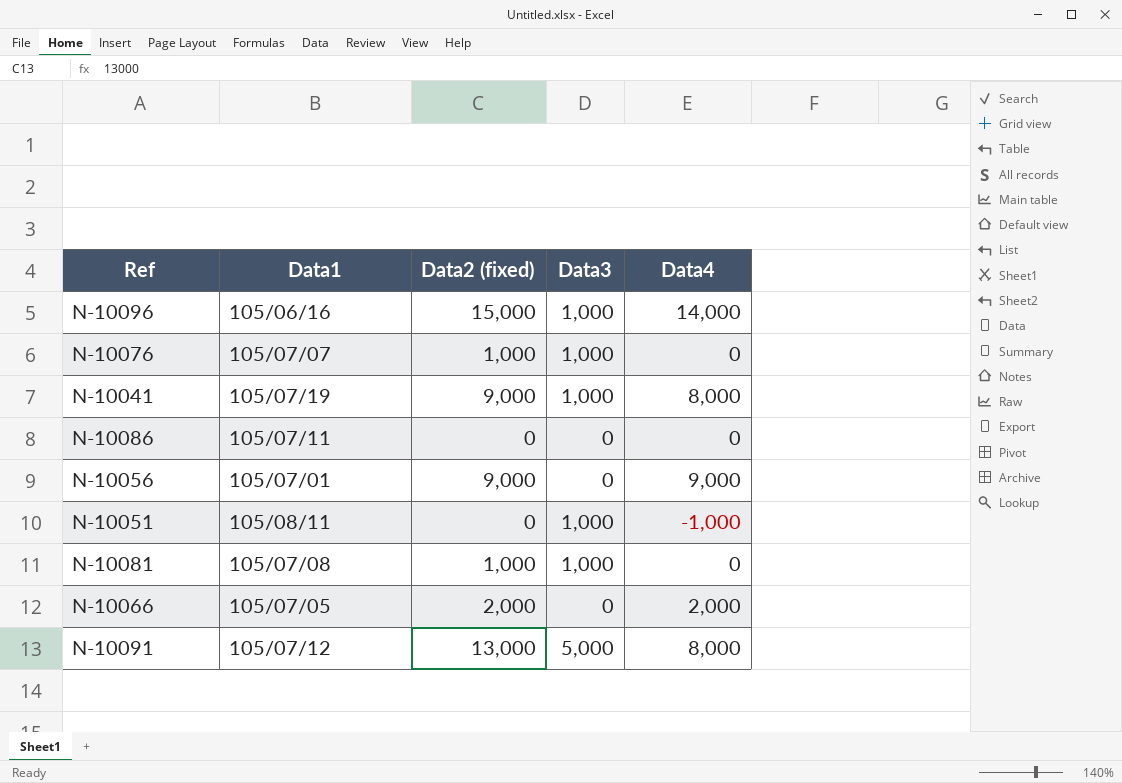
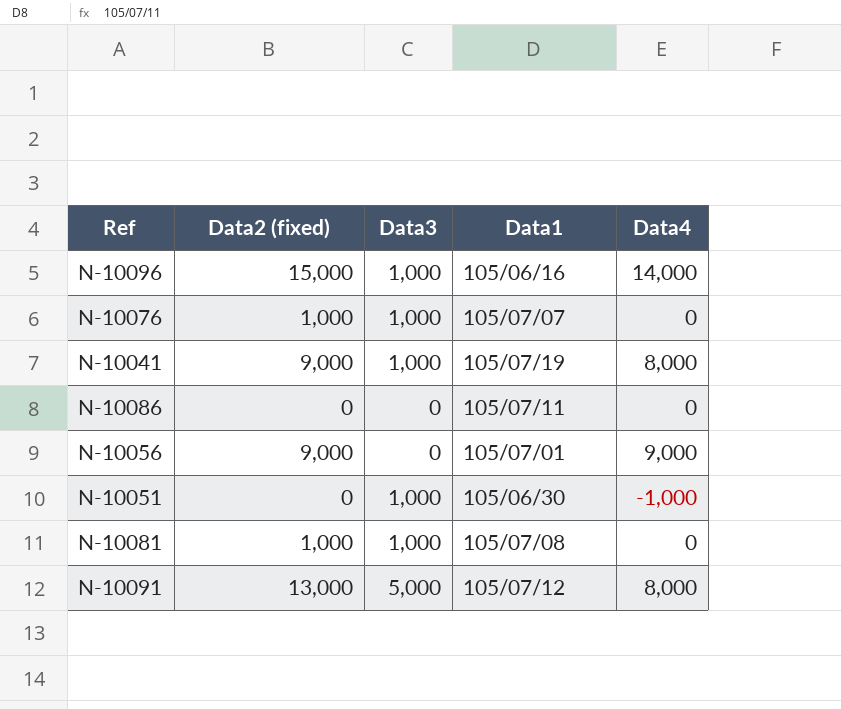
column Data1 | position: 2 -> 4
row N-10066: 105/07/05 | 2,000 | 0 | 2,000 -> none
N-10051 | Data1: 105/08/11 -> 105/06/30

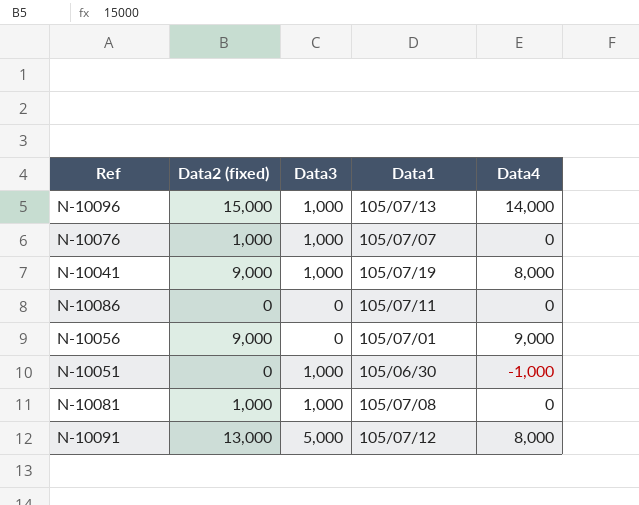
N-10096 | Data1: 105/06/16 -> 105/07/13

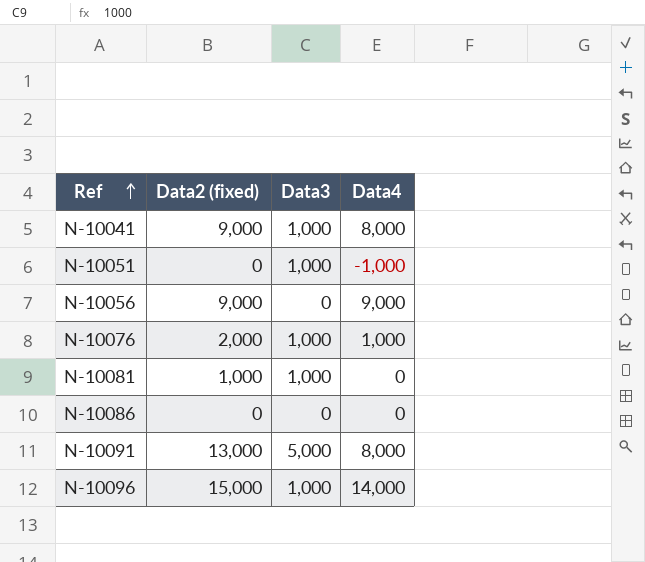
row order: none -> Ref ascending
column Data1 | position: 4 -> none
N-10076 | Data2 (fixed): 1,000 -> 2,000
N-10076 | Data4: 0 -> 1,000

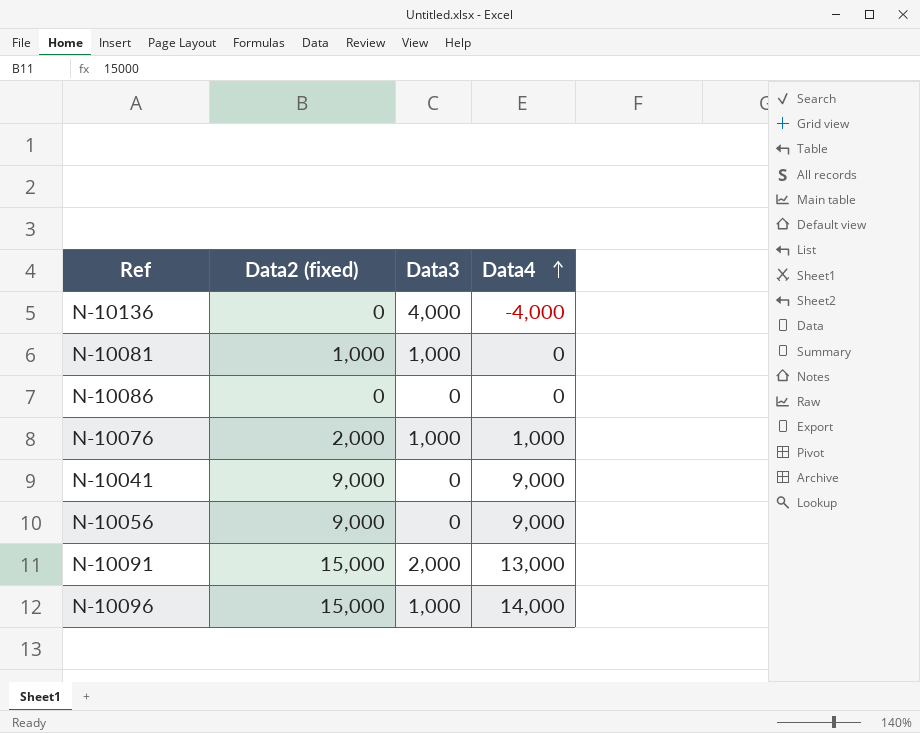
row order: Ref ascending -> Data4 ascending
row N-10051: 0 | 1,000 | -1,000 -> none
row N-10136: none -> 0 | 4,000 | -4,000
N-10041 | Data3: 1,000 -> 0
N-10041 | Data4: 8,000 -> 9,000
N-10091 | Data2 (fixed): 13,000 -> 15,000
N-10091 | Data3: 5,000 -> 2,000
N-10091 | Data4: 8,000 -> 13,000

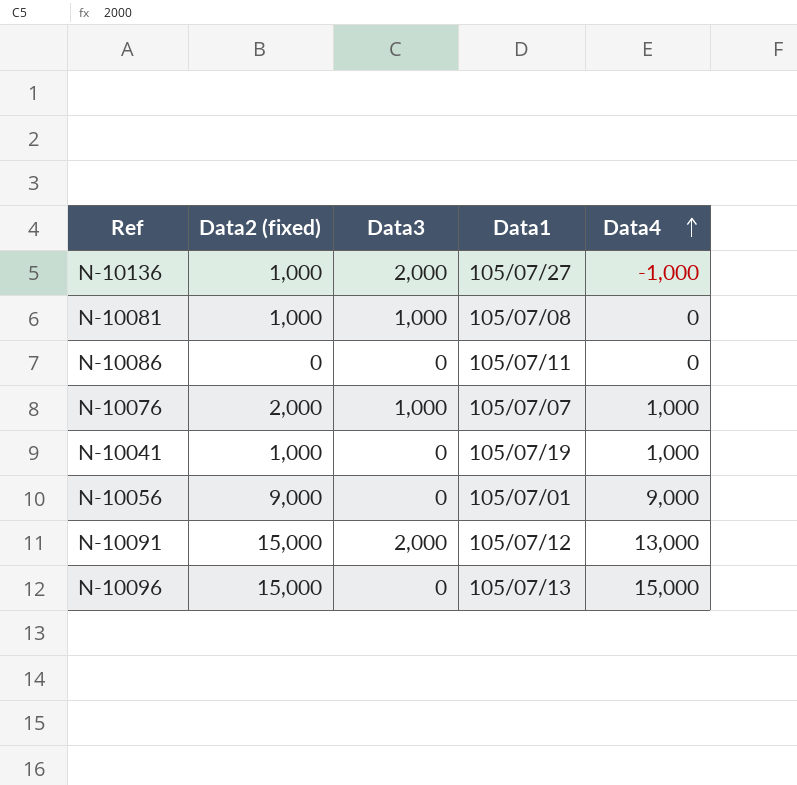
column Data1 | position: none -> 4
N-10136 | Data2 (fixed): 0 -> 1,000
N-10136 | Data3: 4,000 -> 2,000
N-10136 | Data4: -4,000 -> -1,000
N-10041 | Data2 (fixed): 9,000 -> 1,000
N-10041 | Data4: 9,000 -> 1,000
N-10096 | Data3: 1,000 -> 0
N-10096 | Data4: 14,000 -> 15,000

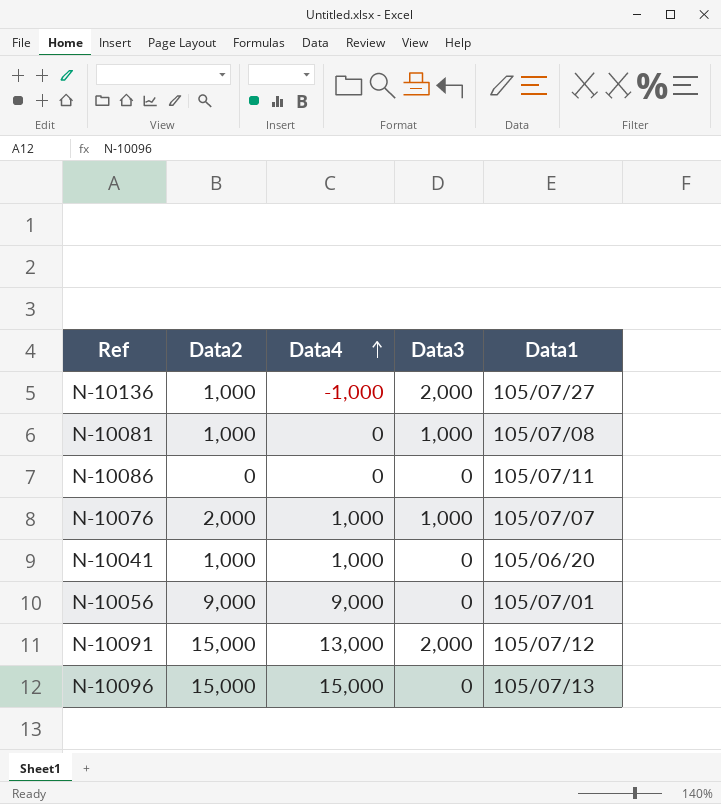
column name: Data2 (fixed) -> Data2
column Data4 | position: 5 -> 3
N-10041 | Data1: 105/07/19 -> 105/06/20

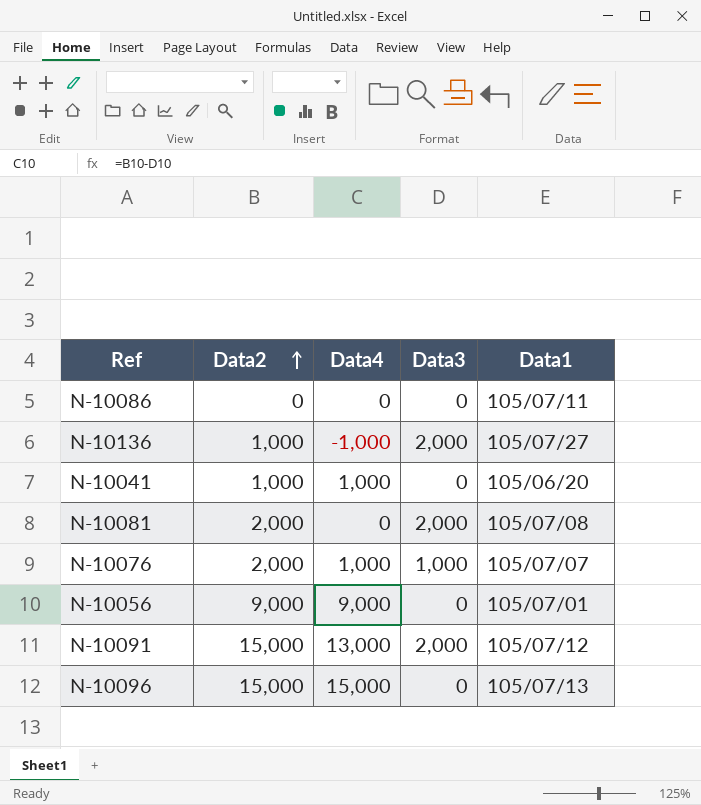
row order: Data4 ascending -> Data2 ascending
N-10081 | Data2: 1,000 -> 2,000
N-10081 | Data3: 1,000 -> 2,000

